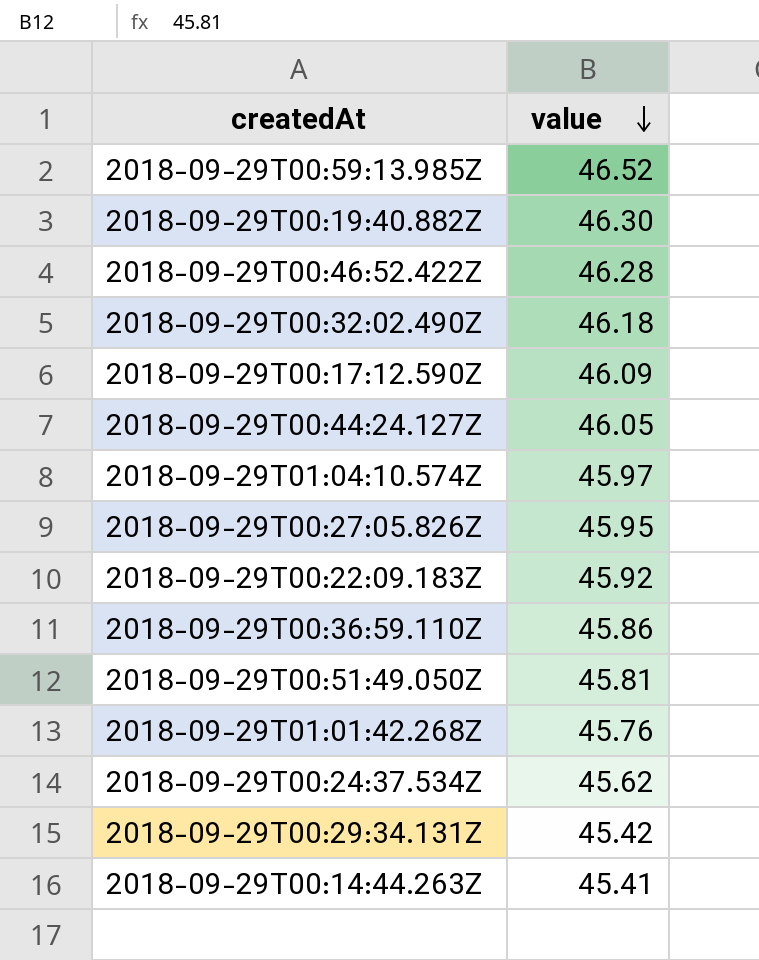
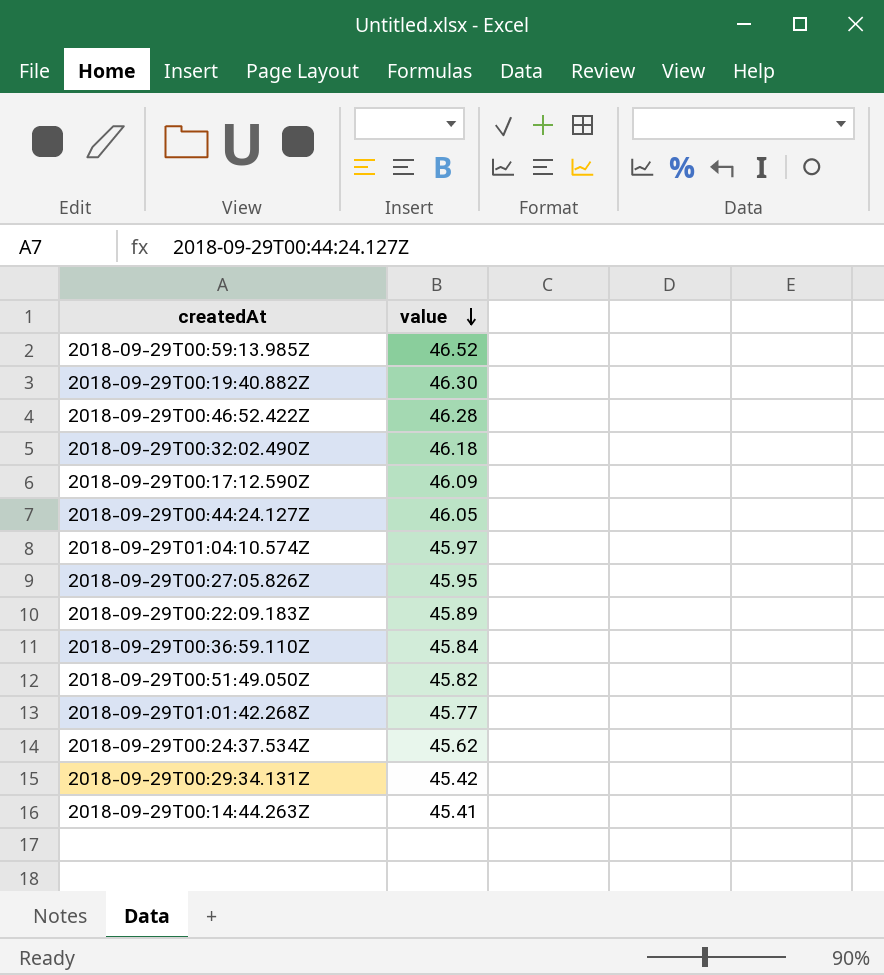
2018-09-29T00:22:09.183Z | value: 45.92 -> 45.89
2018-09-29T00:36:59.110Z | value: 45.86 -> 45.84
2018-09-29T00:51:49.050Z | value: 45.81 -> 45.82
2018-09-29T01:01:42.268Z | value: 45.76 -> 45.77

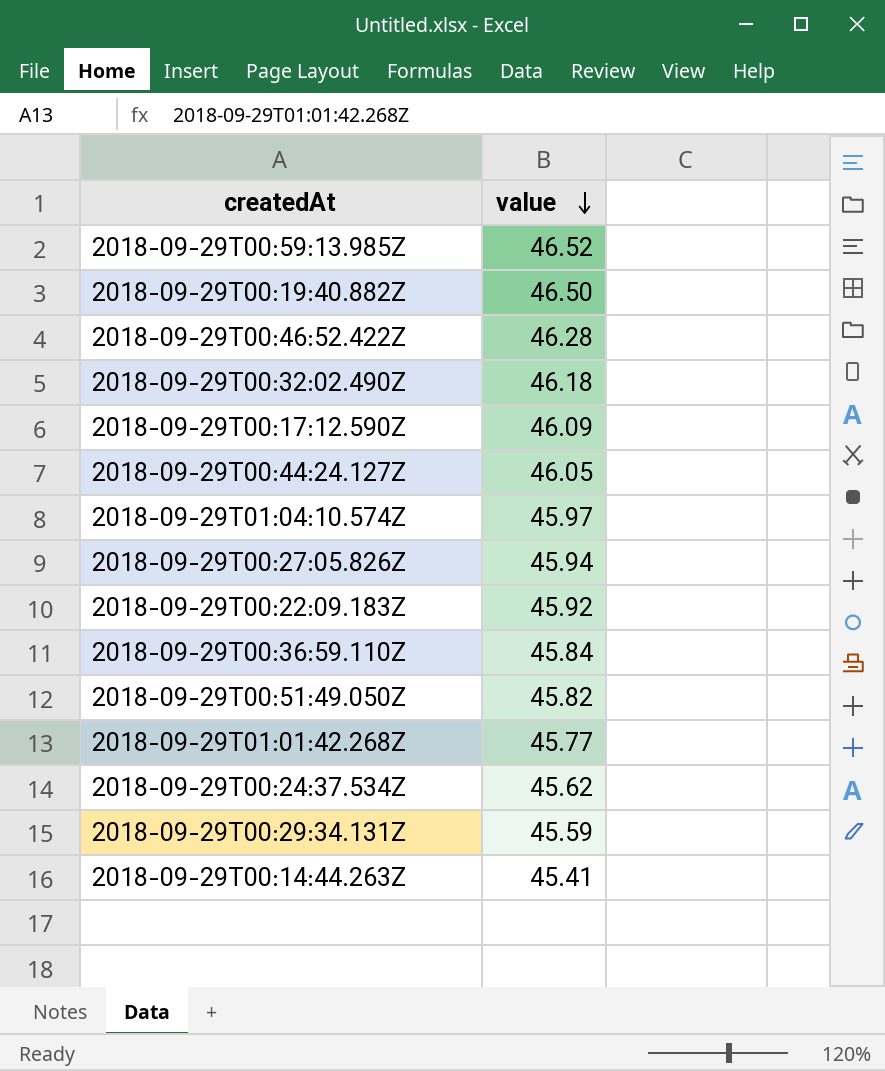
2018-09-29T00:19:40.882Z | value: 46.30 -> 46.50
2018-09-29T00:27:05.826Z | value: 45.95 -> 45.94
2018-09-29T00:22:09.183Z | value: 45.89 -> 45.92
2018-09-29T00:29:34.131Z | value: 45.42 -> 45.59

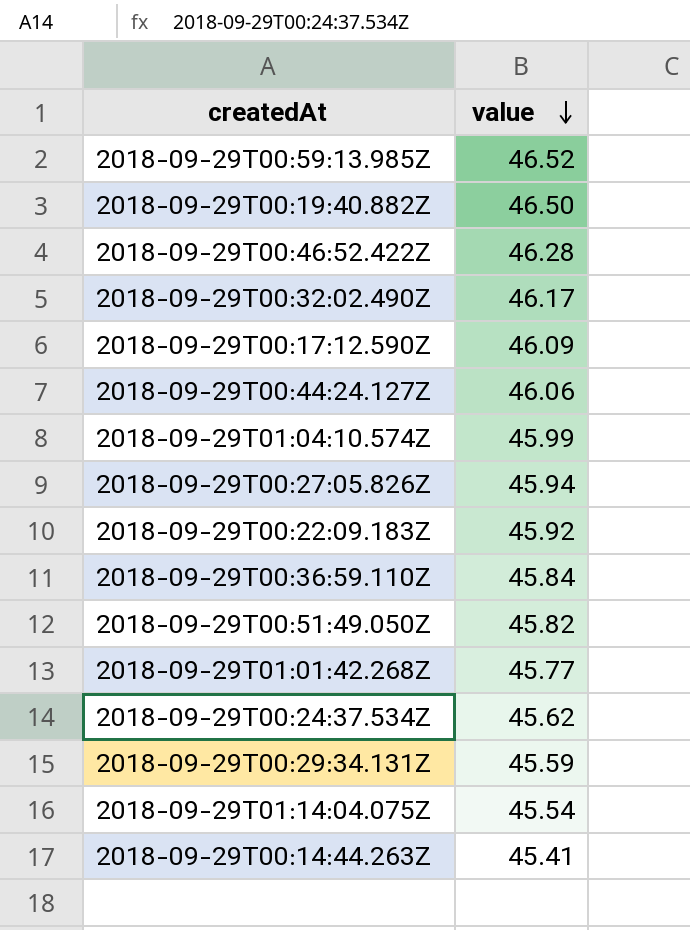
2018-09-29T00:32:02.490Z | value: 46.18 -> 46.17
2018-09-29T00:44:24.127Z | value: 46.05 -> 46.06
2018-09-29T01:04:10.574Z | value: 45.97 -> 45.99
row 2018-09-29T01:14:04.075Z: none -> 45.54

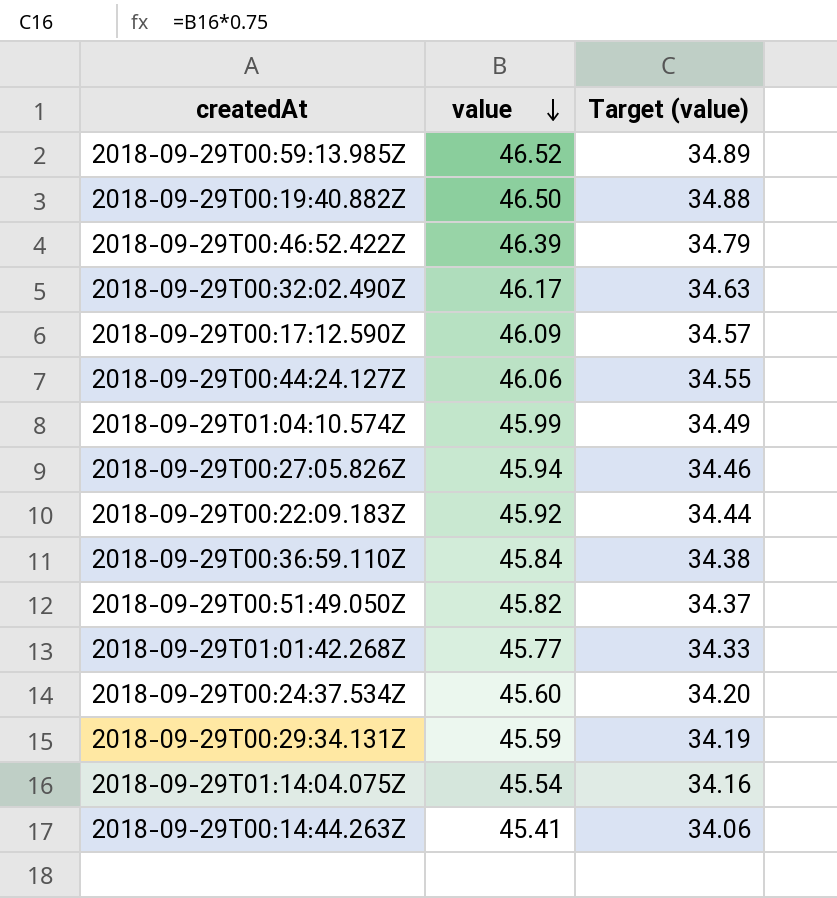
column Target (value) | formula: none -> [value] * 0.75
2018-09-29T00:46:52.422Z | value: 46.28 -> 46.39
2018-09-29T00:24:37.534Z | value: 45.62 -> 45.60

